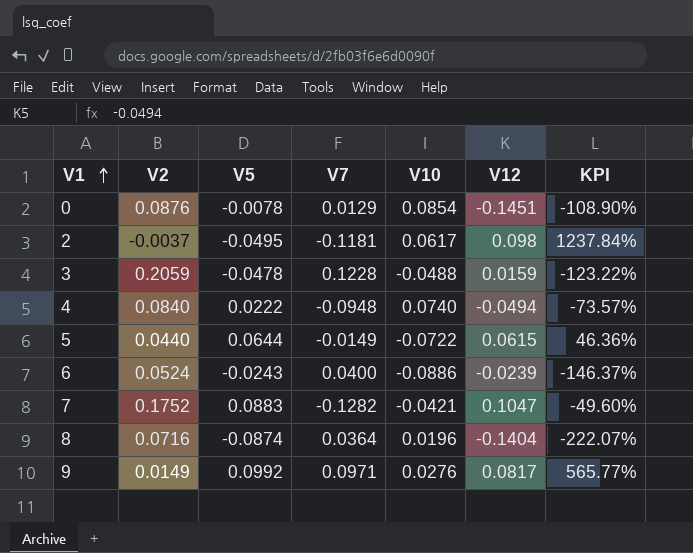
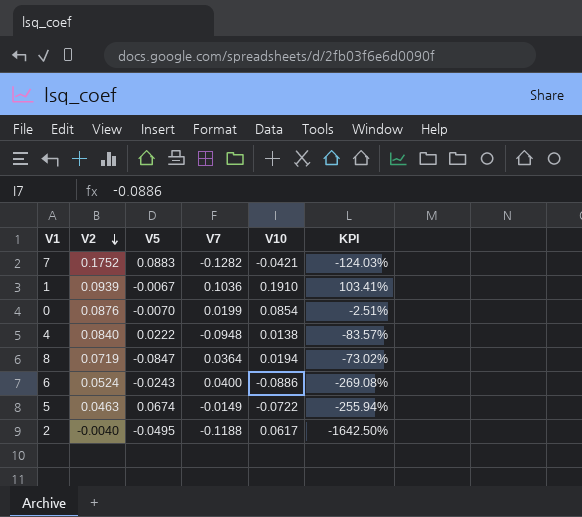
row order: V1 ascending -> V2 descending
column V12 | position: 6 -> none
column KPI | formula: ([V5] - [V2]) / [V2] -> ([V10] - [V2]) / [V2]
row 3: 0.2059 | -0.0478 | 0.1228 | -0.0488 | 0.0159 | -123.22% -> none
row 9: 0.0149 | 0.0992 | 0.0971 | 0.0276 | 0.0817 | 565.77% -> none
row 1: none -> 0.0939 | -0.0067 | 0.1036 | 0.1910 | 103.41%
0 | V5: -0.0078 -> -0.0070
0 | V7: 0.0129 -> 0.0199
4 | V10: 0.0740 -> 0.0138
8 | V2: 0.0716 -> 0.0719
8 | V5: -0.0874 -> -0.0847
8 | V10: 0.0196 -> 0.0194
5 | V2: 0.0440 -> 0.0463
5 | V5: 0.0644 -> 0.0674
2 | V2: -0.0037 -> -0.0040
2 | V7: -0.1181 -> -0.1188

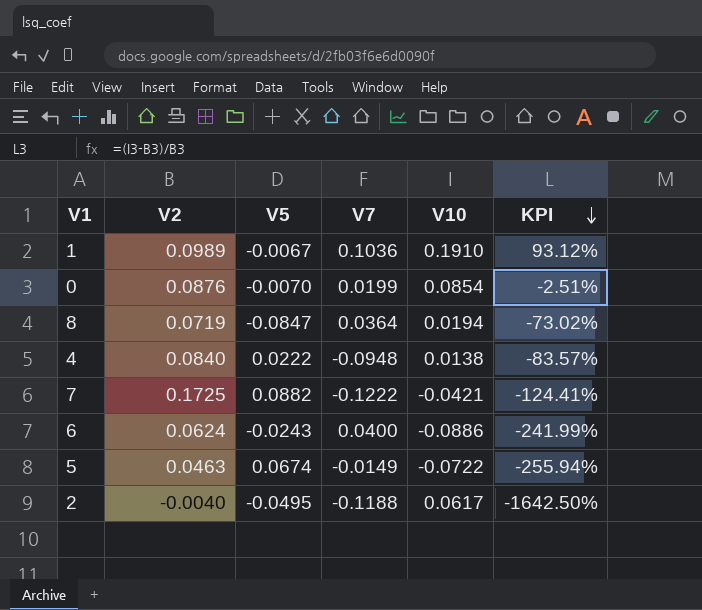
row order: V2 descending -> KPI descending
1 | V2: 0.0939 -> 0.0989
1 | KPI: 103.41% -> 93.12%
7 | V2: 0.1752 -> 0.1725
7 | V5: 0.0883 -> 0.0882
7 | V7: -0.1282 -> -0.1222
7 | KPI: -124.03% -> -124.41%
6 | V2: 0.0524 -> 0.0624
6 | KPI: -269.08% -> -241.99%

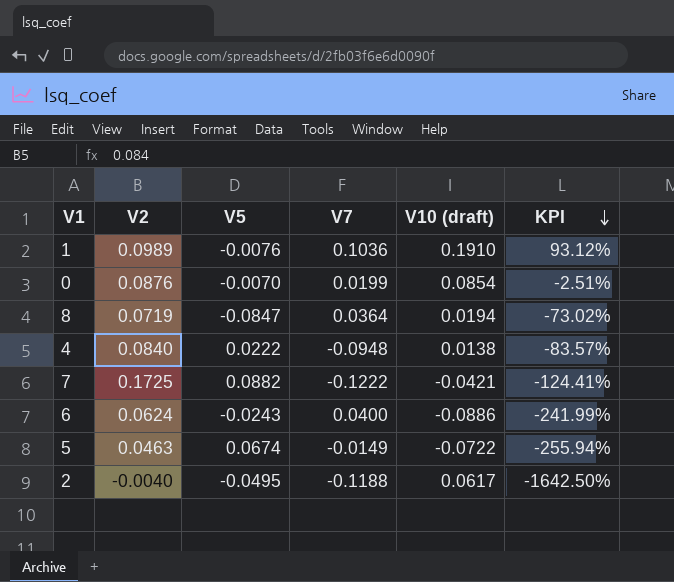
column name: V10 -> V10 (draft)
1 | V5: -0.0067 -> -0.0076

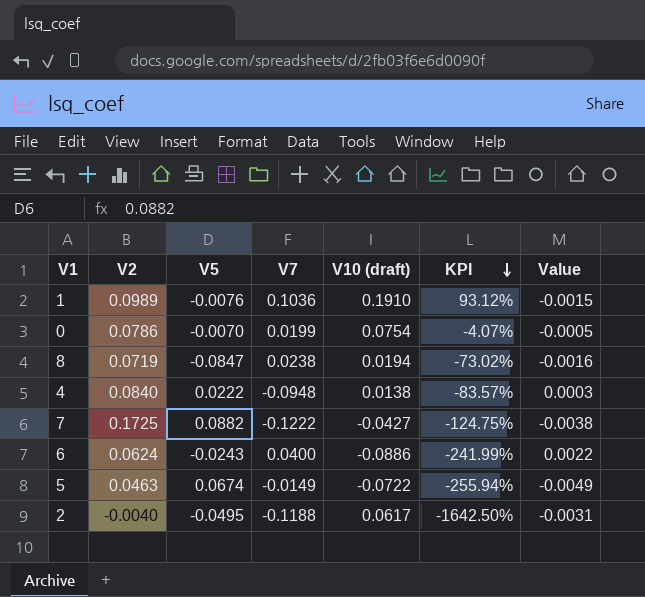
column Value | formula: none -> [V5] * [V10 (draft)]
0 | V2: 0.0876 -> 0.0786
0 | V10 (draft): 0.0854 -> 0.0754
0 | KPI: -2.51% -> -4.07%
8 | V7: 0.0364 -> 0.0238
7 | V10 (draft): -0.0421 -> -0.0427
7 | KPI: -124.41% -> -124.75%

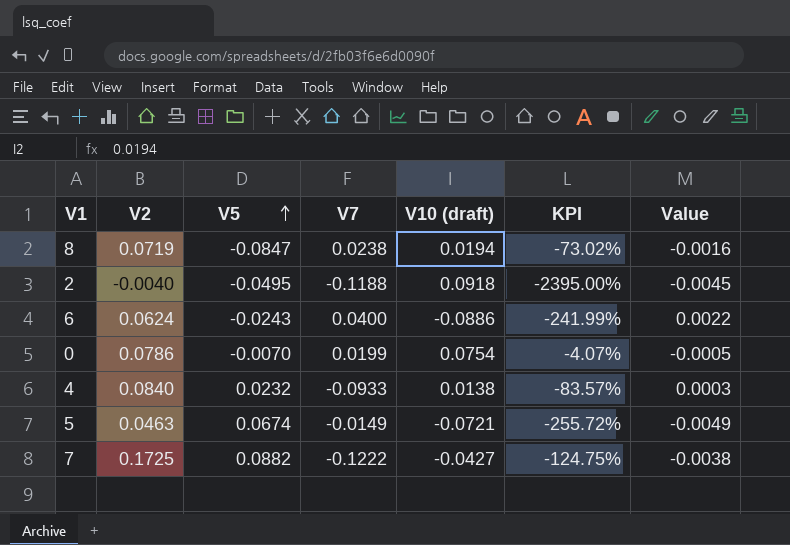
row order: KPI descending -> V5 ascending
row 1: 0.0989 | -0.0076 | 0.1036 | 0.1910 | 93.12% | -0.0015 -> none
2 | V10 (draft): 0.0617 -> 0.0918
2 | KPI: -1642.50% -> -2395.00%
2 | Value: -0.0031 -> -0.0045
4 | V5: 0.0222 -> 0.0232
4 | V7: -0.0948 -> -0.0933
5 | V10 (draft): -0.0722 -> -0.0721
5 | KPI: -255.94% -> -255.72%

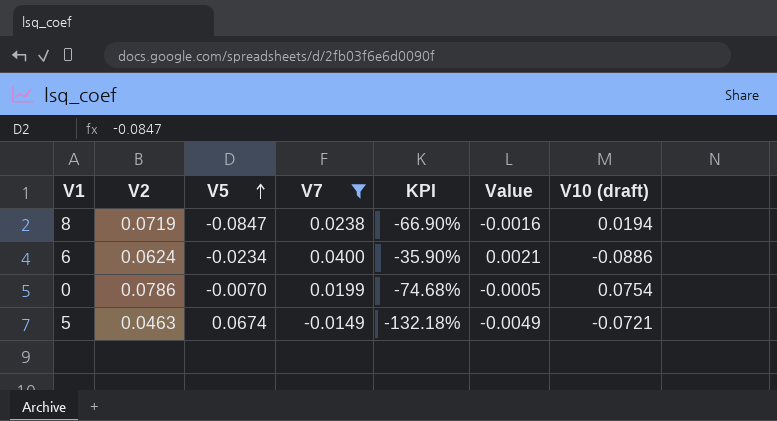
filter: none -> V7 >= -0.0149
column KPI | formula: ([V10 (draft)] - [V2]) / [V2] -> ([V7] - [V2]) / [V2]
column V10 (draft) | position: 5 -> 7
6 | V5: -0.0243 -> -0.0234
6 | Value: 0.0022 -> 0.0021

